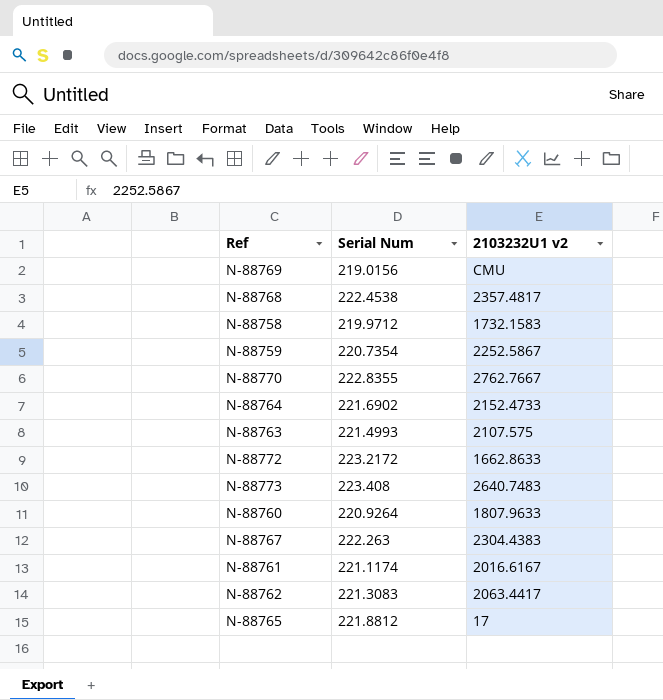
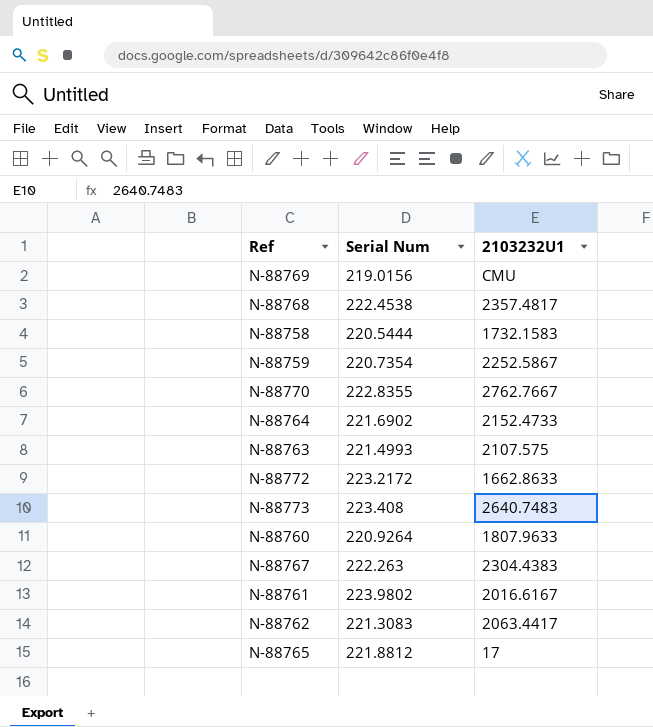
column name: 2103232U1 v2 -> 2103232U1
N-88758 | Serial Num: 219.9712 -> 220.5444
N-88761 | Serial Num: 221.1174 -> 223.9802

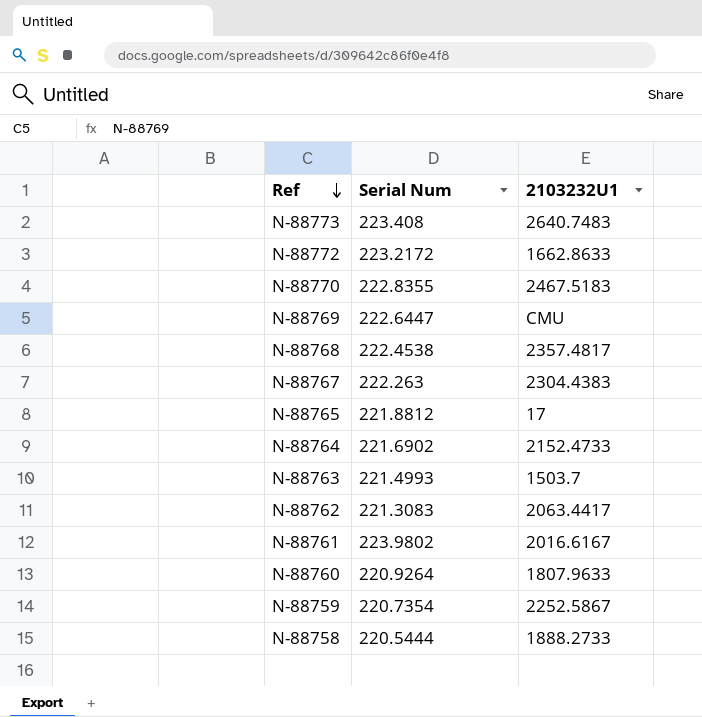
row order: none -> Ref descending
N-88770 | 2103232U1: 2762.7667 -> 2467.5183
N-88769 | Serial Num: 219.0156 -> 222.6447
N-88763 | 2103232U1: 2107.575 -> 1503.7
N-88758 | 2103232U1: 1732.1583 -> 1888.2733

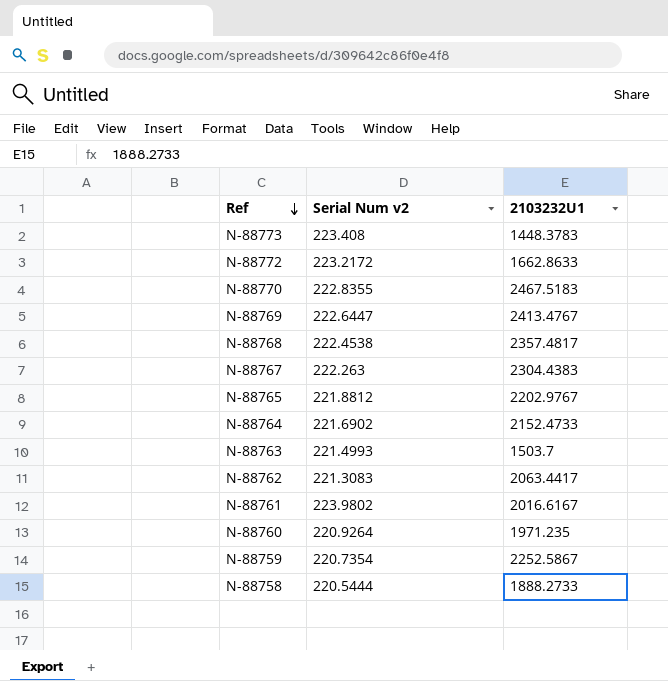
column name: Serial Num -> Serial Num v2
N-88773 | 2103232U1: 2640.7483 -> 1448.3783
N-88769 | 2103232U1: CMU -> 2413.4767
N-88765 | 2103232U1: 17 -> 2202.9767
N-88760 | 2103232U1: 1807.9633 -> 1971.235

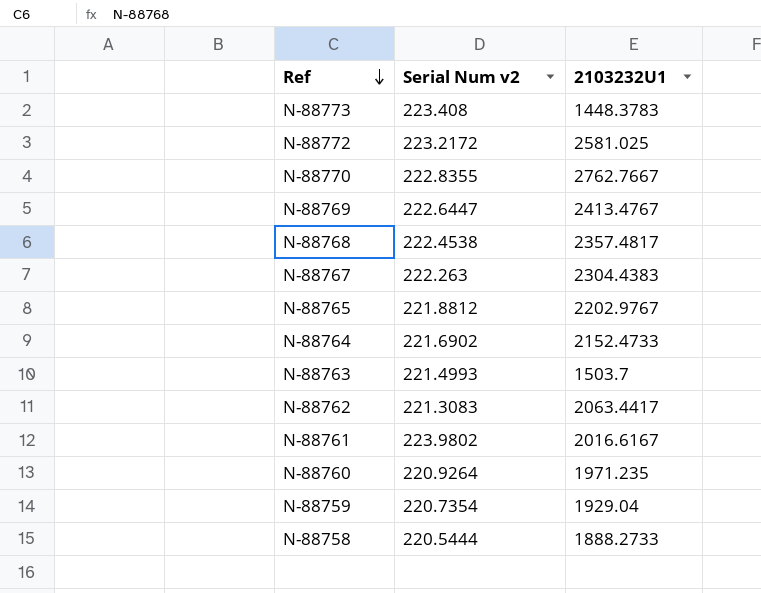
N-88772 | 2103232U1: 1662.8633 -> 2581.025
N-88770 | 2103232U1: 2467.5183 -> 2762.7667
N-88759 | 2103232U1: 2252.5867 -> 1929.04

